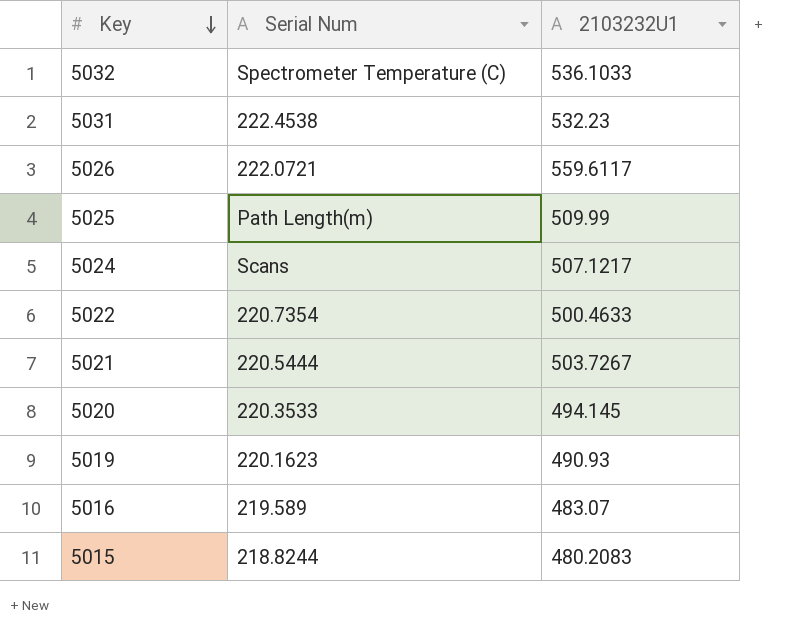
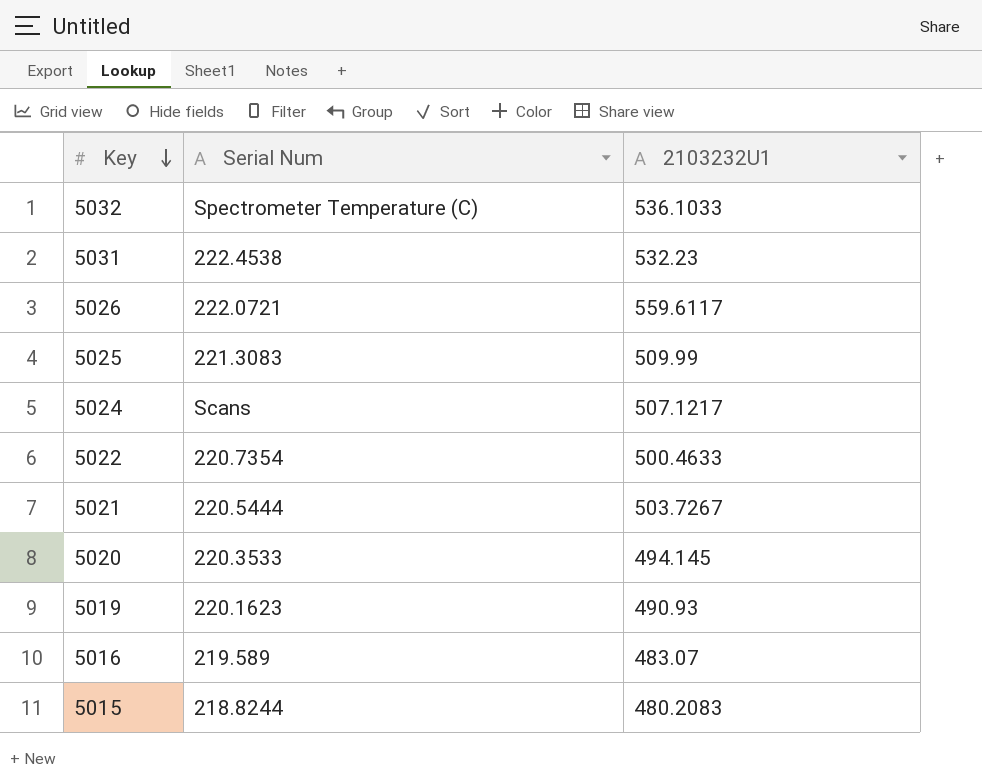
5025 | Serial Num: Path Length(m) -> 221.3083

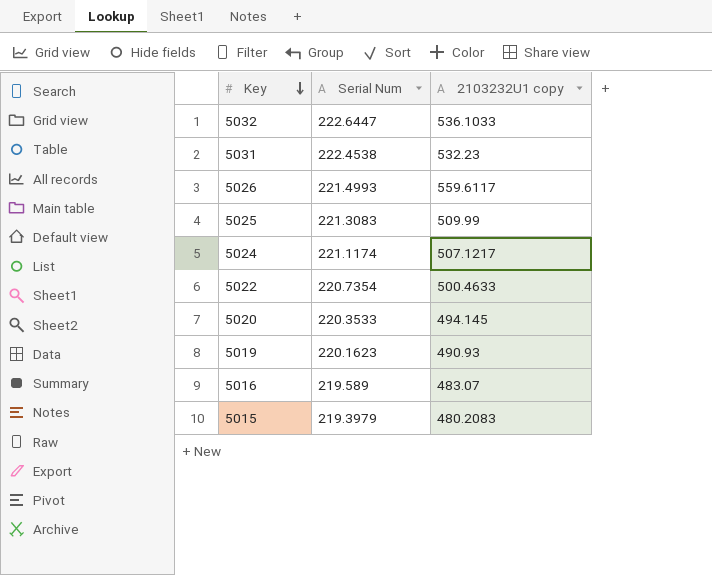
column name: 2103232U1 -> 2103232U1 copy
row 5021: 220.5444 | 503.7267 -> none
5032 | Serial Num: Spectrometer Temperature (C) -> 222.6447
5026 | Serial Num: 222.0721 -> 221.4993
5024 | Serial Num: Scans -> 221.1174
5015 | Serial Num: 218.8244 -> 219.3979

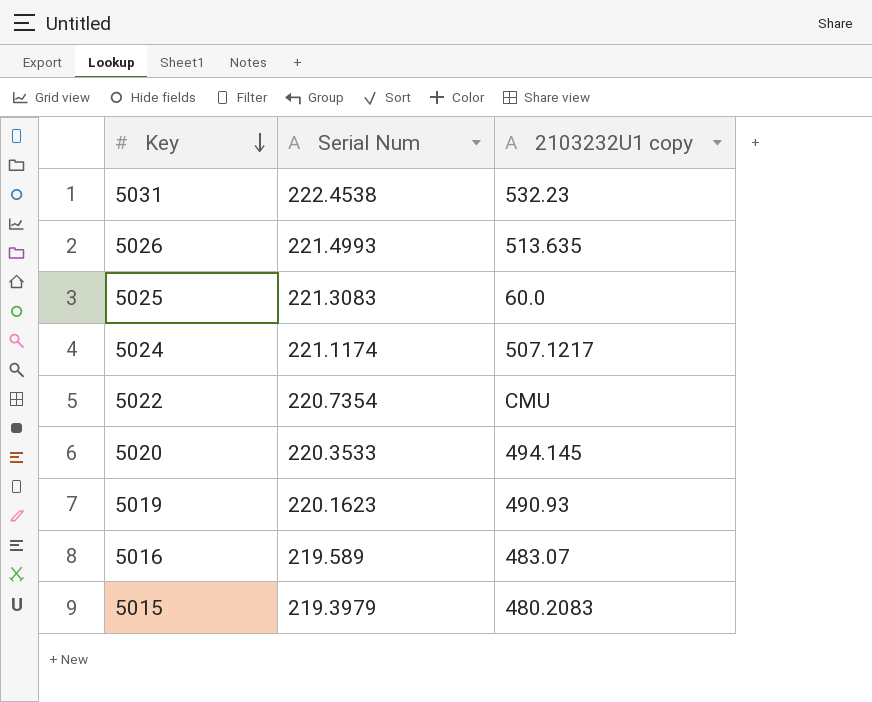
row 5032: 222.6447 | 536.1033 -> none
5026 | 2103232U1 copy: 559.6117 -> 513.635
5025 | 2103232U1 copy: 509.99 -> 60.0
5022 | 2103232U1 copy: 500.4633 -> CMU

